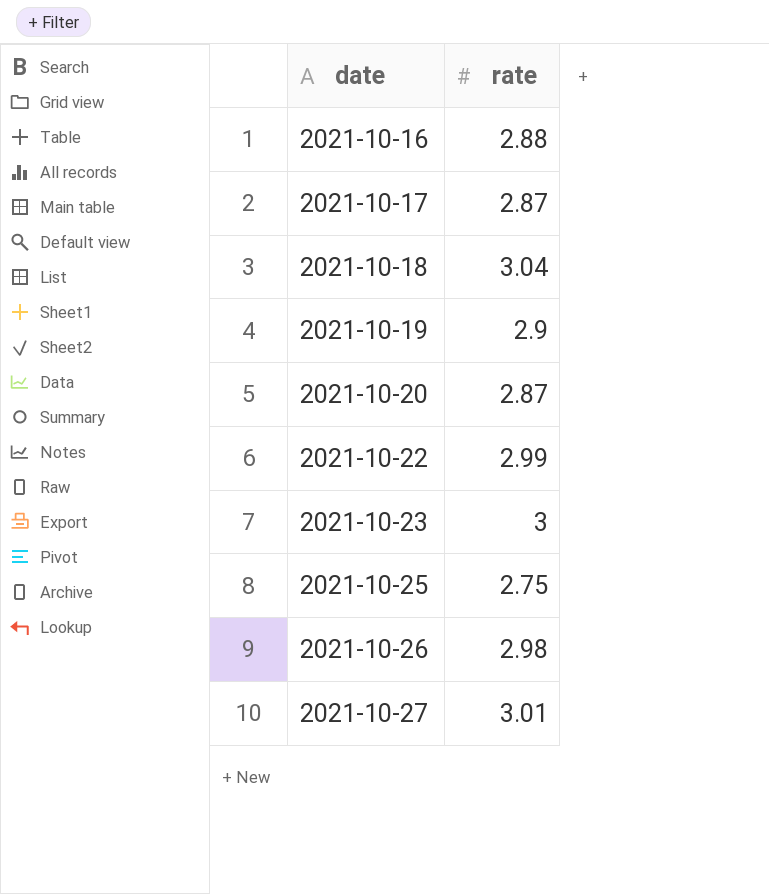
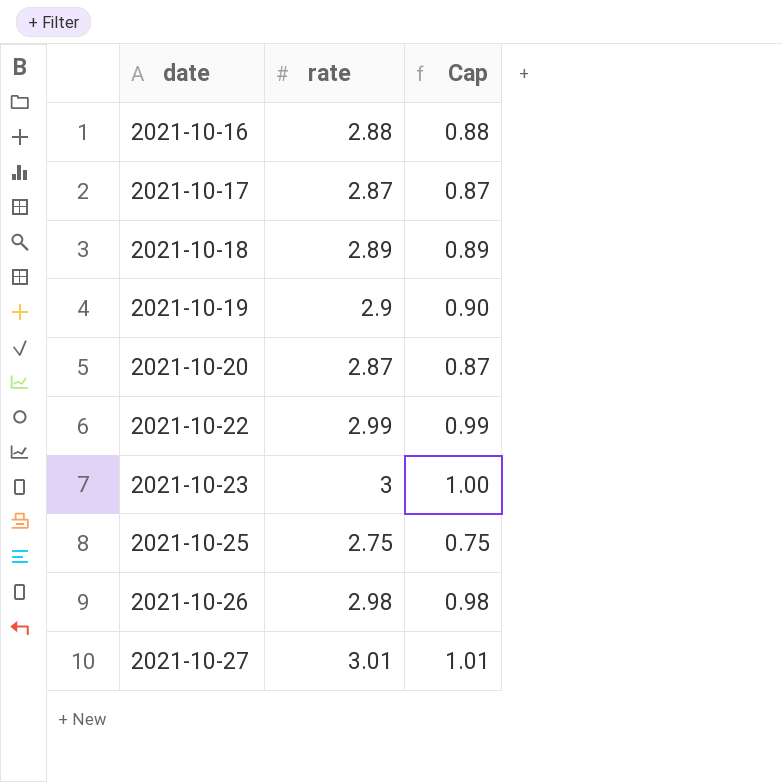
column Cap | formula: none -> [rate] - 2
2021-10-18 | rate: 3.04 -> 2.89

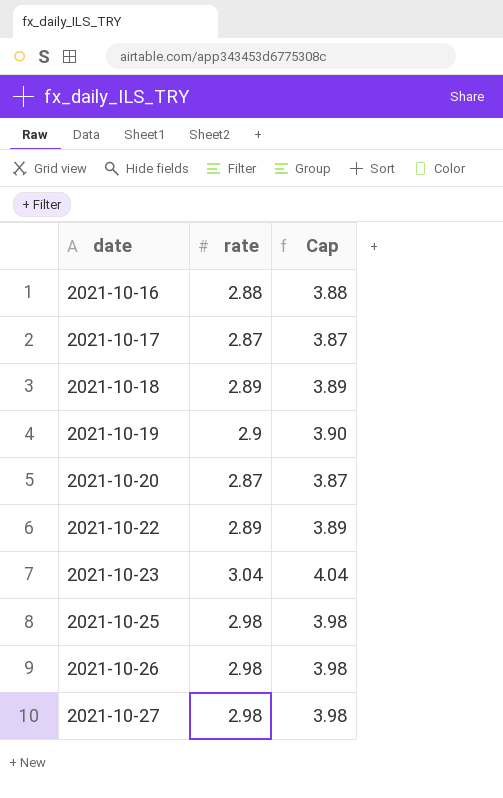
column Cap | formula: [rate] - 2 -> [rate] + 1
2021-10-22 | rate: 2.99 -> 2.89
2021-10-23 | rate: 3 -> 3.04
2021-10-25 | rate: 2.75 -> 2.98
2021-10-27 | rate: 3.01 -> 2.98

